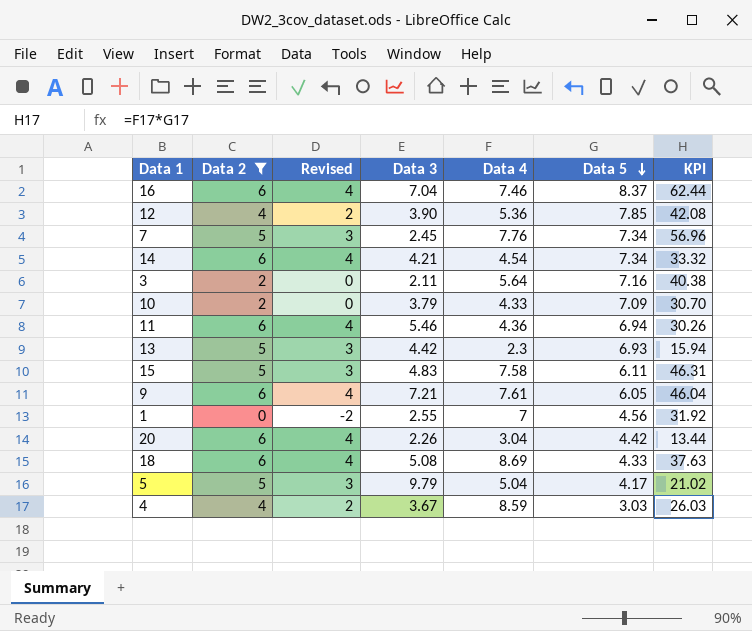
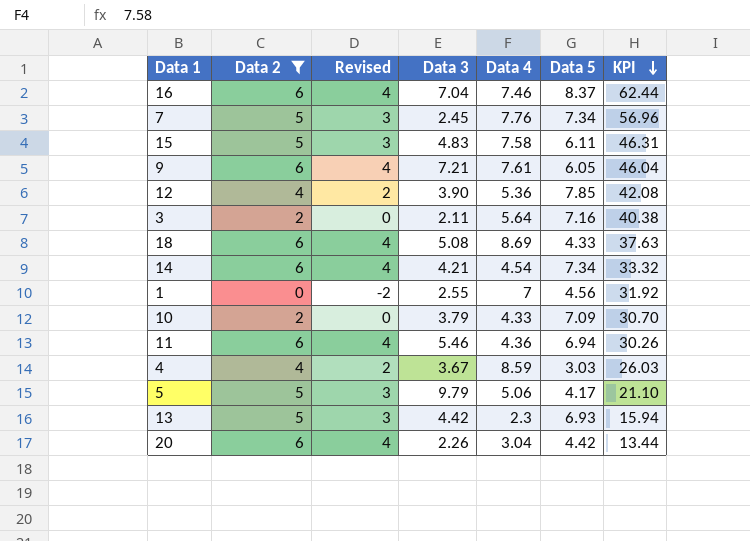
row order: Data 5 descending -> KPI descending
5 | Data 4: 5.04 -> 5.06
5 | KPI: 21.02 -> 21.10

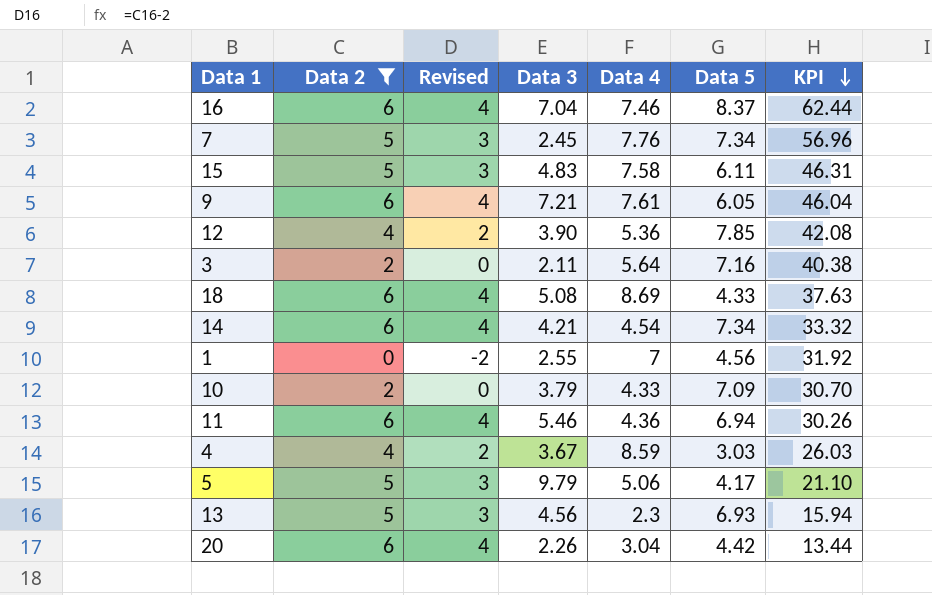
13 | Data 3: 4.42 -> 4.56

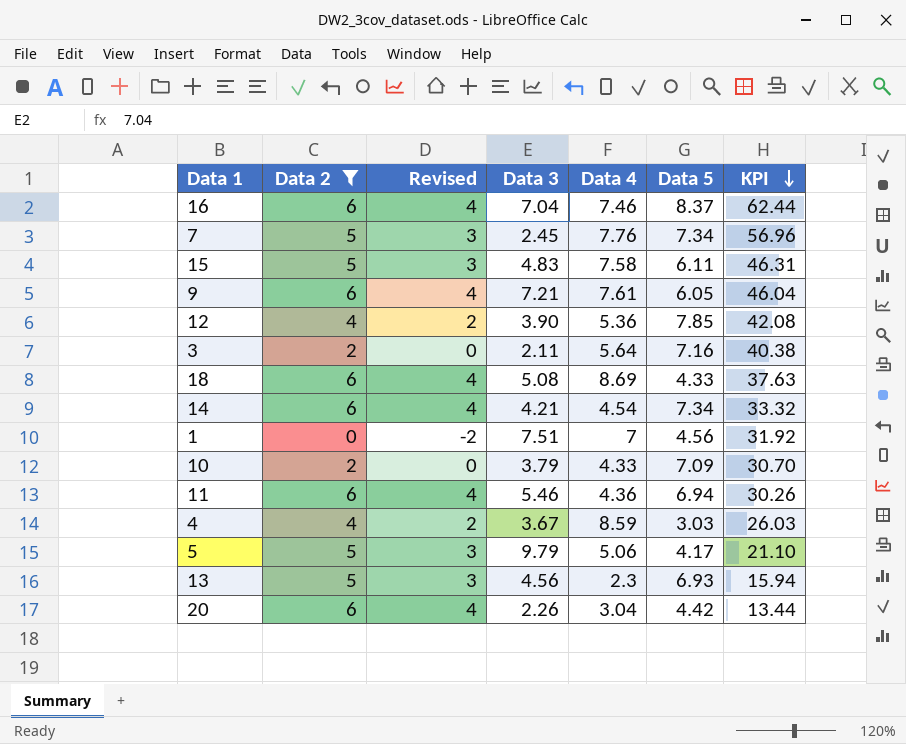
1 | Data 3: 2.55 -> 7.51

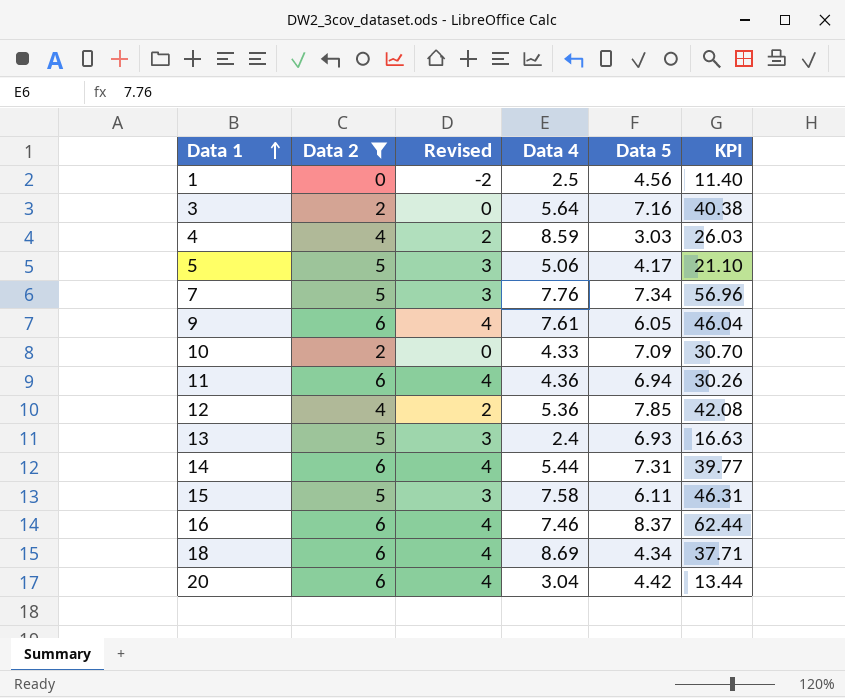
row order: KPI descending -> Data 1 ascending
column Data 3 | position: 4 -> none
1 | Data 4: 7 -> 2.5
1 | KPI: 31.92 -> 11.40
13 | Data 4: 2.3 -> 2.4
13 | KPI: 15.94 -> 16.63
14 | Data 4: 4.54 -> 5.44
14 | Data 5: 7.34 -> 7.31
14 | KPI: 33.32 -> 39.77
18 | Data 5: 4.33 -> 4.34
18 | KPI: 37.63 -> 37.71

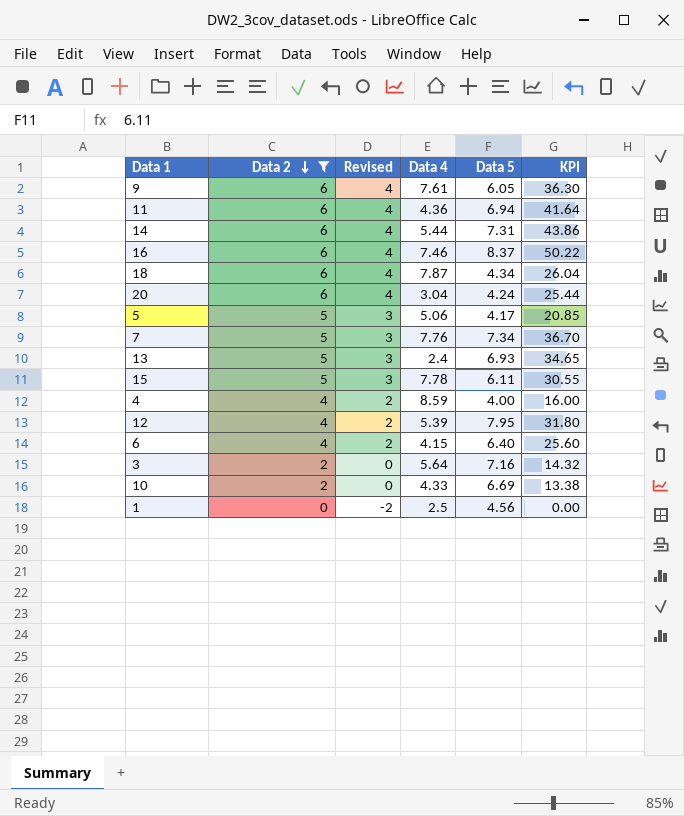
row order: Data 1 ascending -> Data 2 descending
column KPI | formula: [Data 4] * [Data 5] -> [Data 2] * [Data 5]
18 | Data 4: 8.69 -> 7.87
20 | Data 5: 4.42 -> 4.24
15 | Data 4: 7.58 -> 7.78
4 | Data 5: 3.03 -> 4.00
12 | Data 4: 5.36 -> 5.39
12 | Data 5: 7.85 -> 7.95
row 6: none -> 4 | 2 | 4.15 | 6.40 | 25.60
10 | Data 5: 7.09 -> 6.69

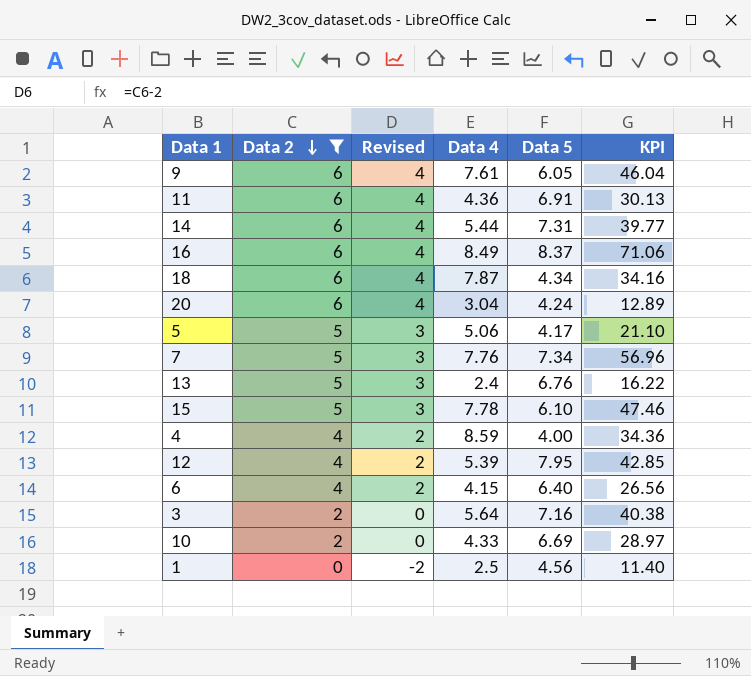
column KPI | formula: [Data 2] * [Data 5] -> [Data 4] * [Data 5]
11 | Data 5: 6.94 -> 6.91
16 | Data 4: 7.46 -> 8.49
13 | Data 5: 6.93 -> 6.76
15 | Data 5: 6.11 -> 6.10

